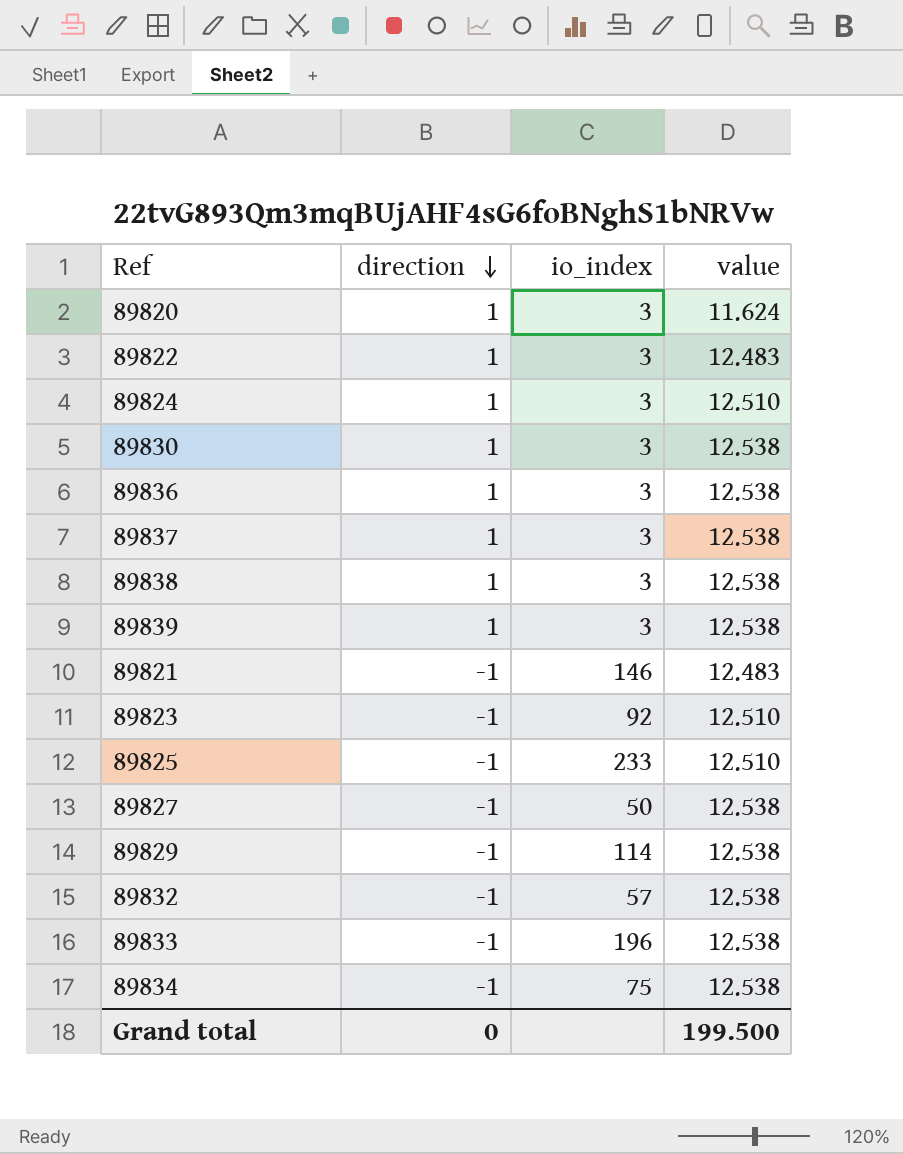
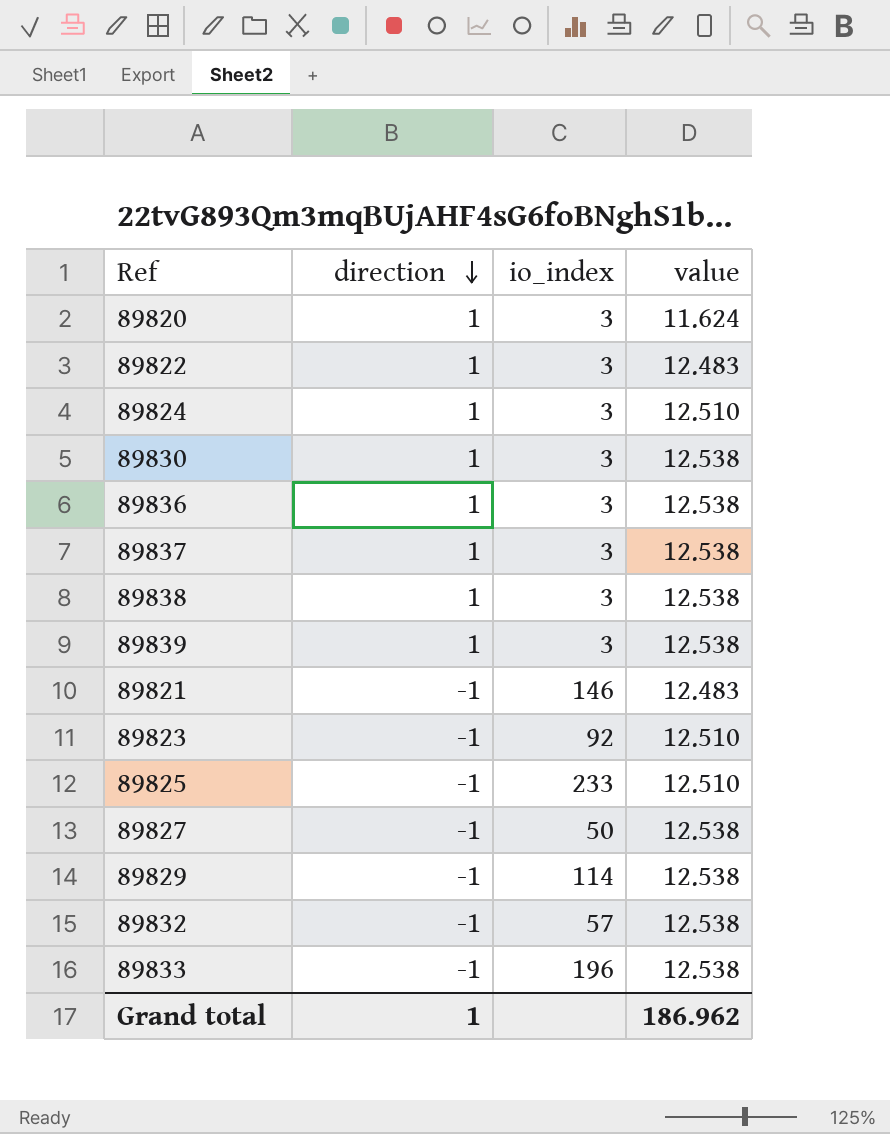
row 89834: -1 | 75 | 12.538 -> none
Grand total | direction: 0 -> 1
Grand total | value: 199.500 -> 186.962

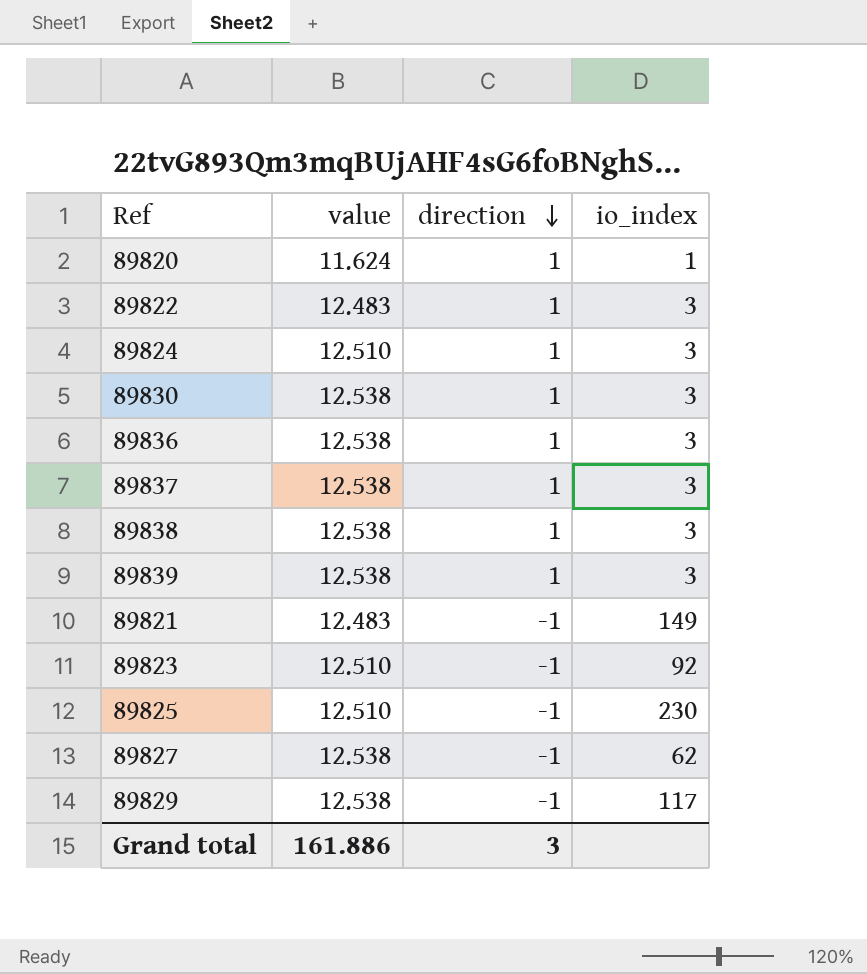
column value | position: 4 -> 2
row 89832: -1 | 57 | 12.538 -> none
row 89833: -1 | 196 | 12.538 -> none
89820 | io_index: 3 -> 1
89821 | io_index: 146 -> 149
89825 | io_index: 233 -> 230
89827 | io_index: 50 -> 62
89829 | io_index: 114 -> 117
Grand total | value: 186.962 -> 161.886
Grand total | direction: 1 -> 3

